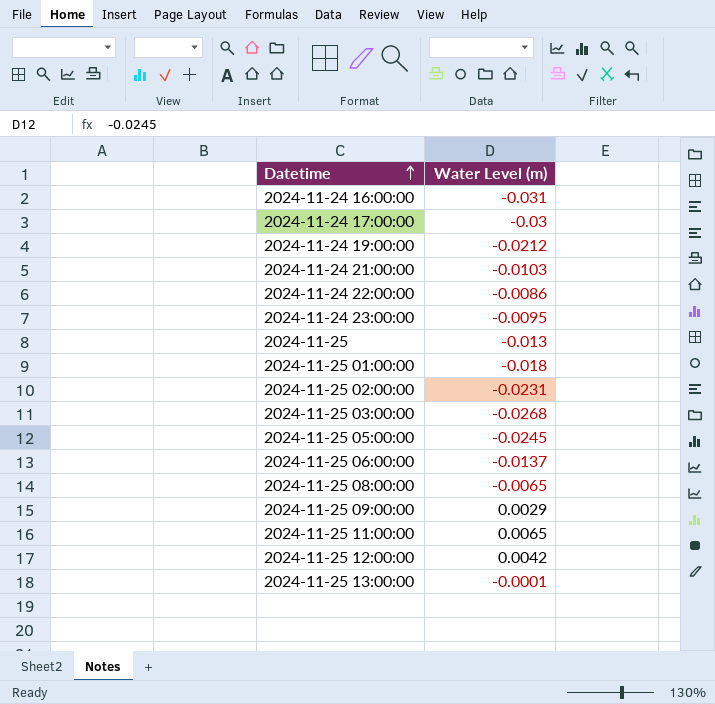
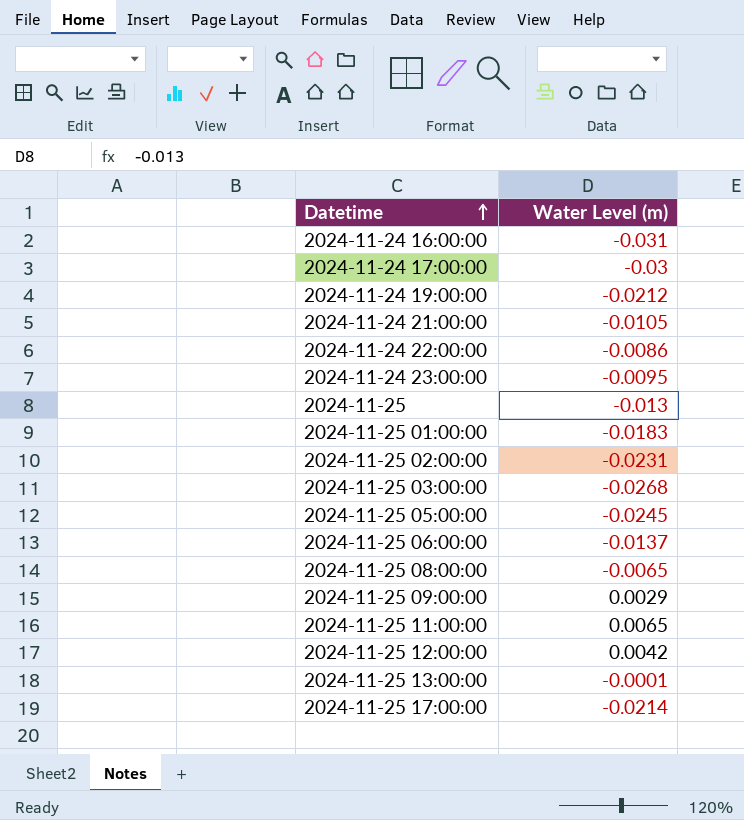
2024-11-24 21:00:00 | Water Level (m): -0.0103 -> -0.0105
2024-11-25 01:00:00 | Water Level (m): -0.018 -> -0.0183
row 2024-11-25 17:00:00: none -> -0.0214

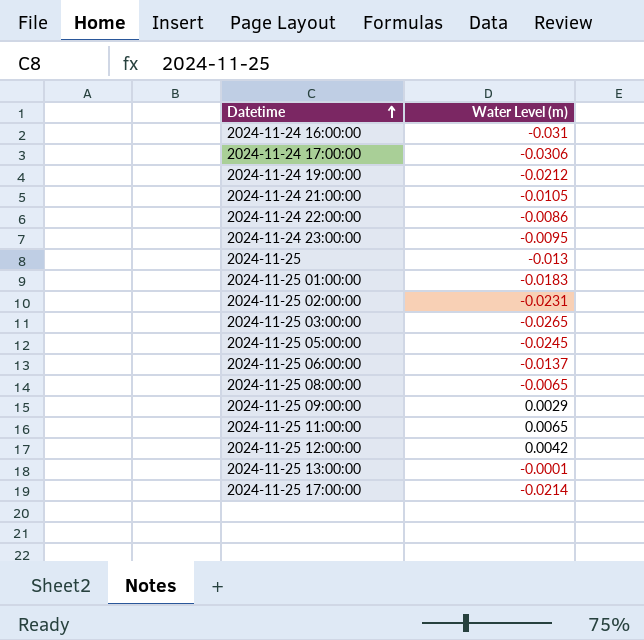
2024-11-24 17:00:00 | Water Level (m): -0.03 -> -0.0306
2024-11-25 03:00:00 | Water Level (m): -0.0268 -> -0.0265

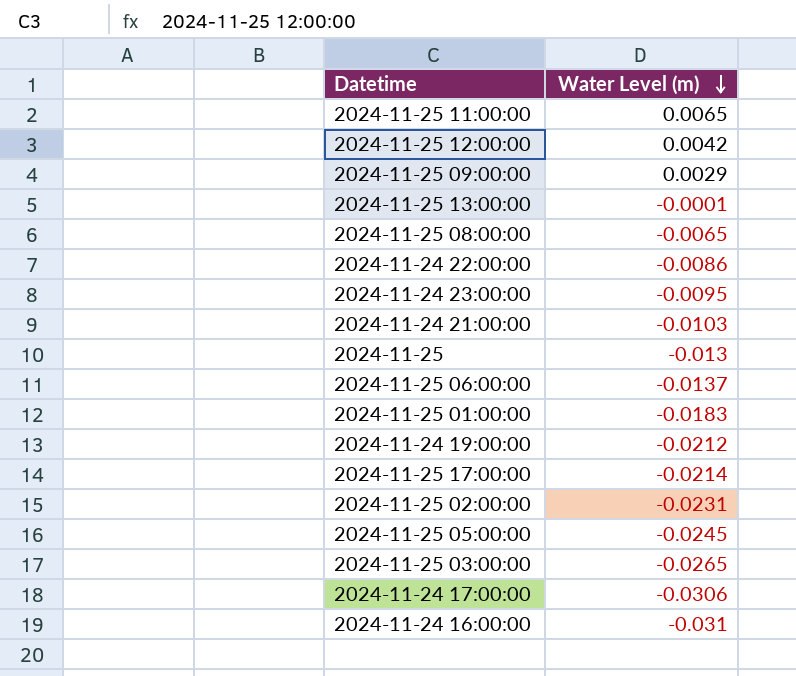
row order: Datetime ascending -> Water Level (m) descending
2024-11-24 21:00:00 | Water Level (m): -0.0105 -> -0.0103

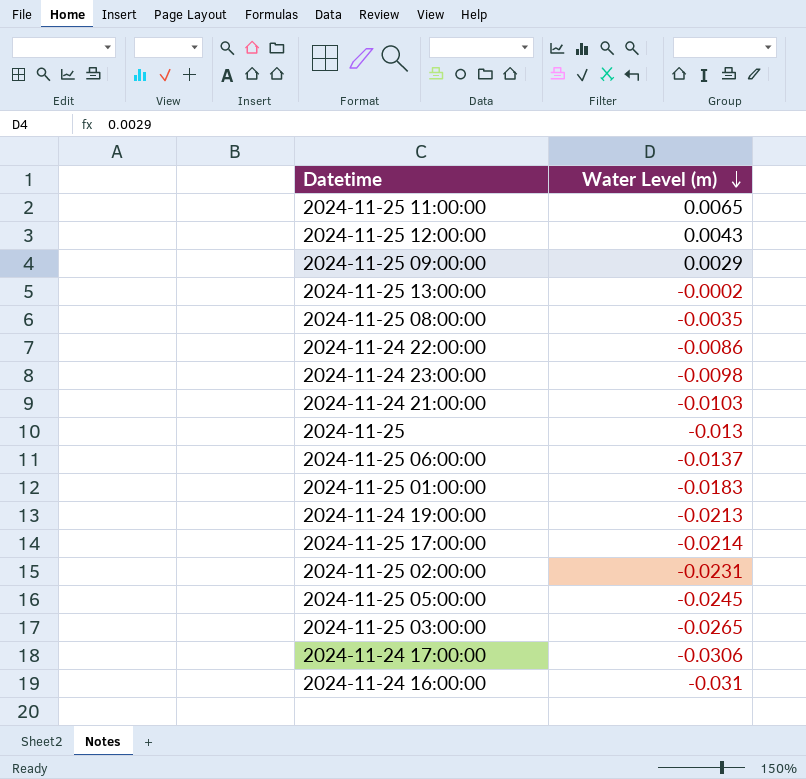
2024-11-25 12:00:00 | Water Level (m): 0.0042 -> 0.0043
2024-11-25 13:00:00 | Water Level (m): -0.0001 -> -0.0002
2024-11-25 08:00:00 | Water Level (m): -0.0065 -> -0.0035
2024-11-24 23:00:00 | Water Level (m): -0.0095 -> -0.0098
2024-11-24 19:00:00 | Water Level (m): -0.0212 -> -0.0213

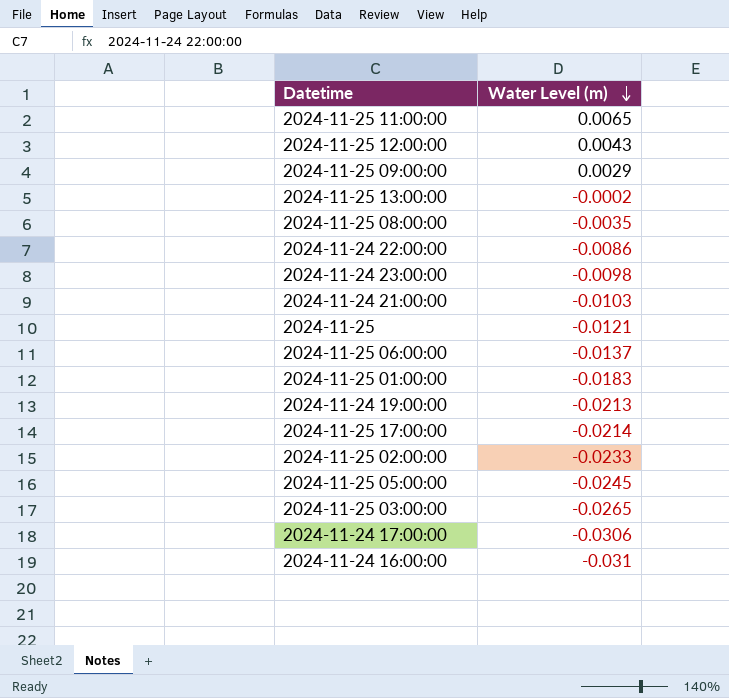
2024-11-25 | Water Level (m): -0.013 -> -0.0121
2024-11-25 02:00:00 | Water Level (m): -0.0231 -> -0.0233

